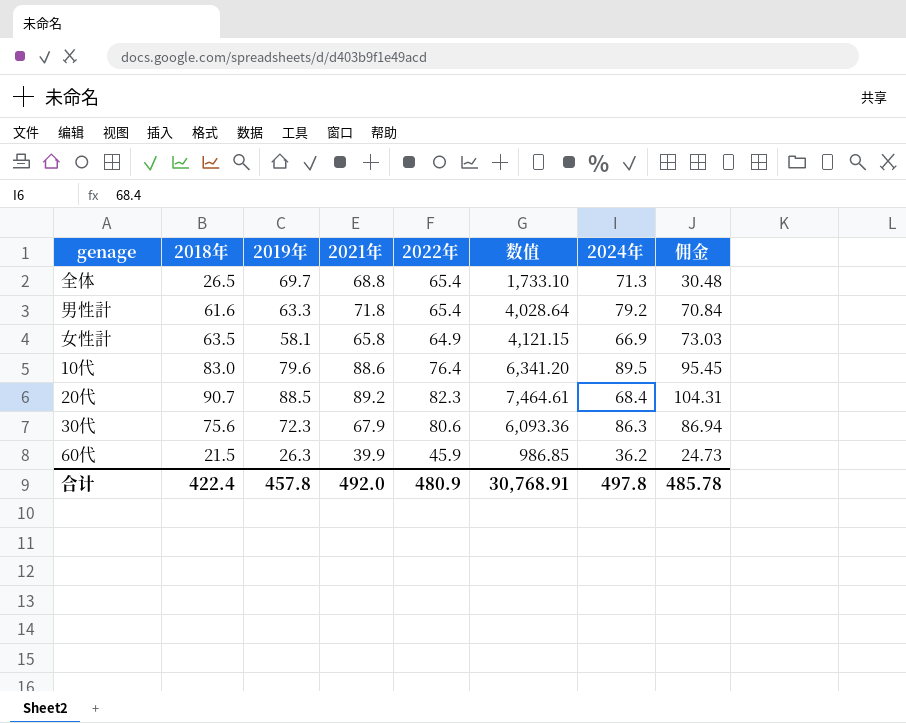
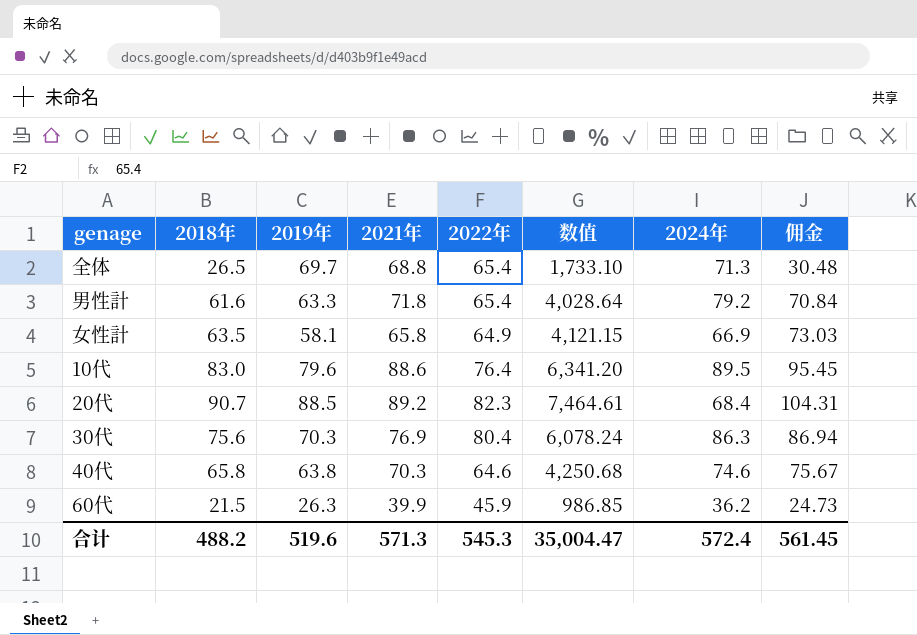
30代 | 2019年: 72.3 -> 70.3
30代 | 2021年: 67.9 -> 76.9
30代 | 2022年: 80.6 -> 80.4
30代 | 数值: 6,093.36 -> 6,078.24
row 40代: none -> 65.8 | 63.8 | 70.3 | 64.6 | 4,250.68 | 74.6 | 75.67
合计 | 2018年: 422.4 -> 488.2
合计 | 2019年: 457.8 -> 519.6
合计 | 2021年: 492.0 -> 571.3
合计 | 2022年: 480.9 -> 545.3
合计 | 数值: 30,768.91 -> 35,004.47
合计 | 2024年: 497.8 -> 572.4
合计 | 佣金: 485.78 -> 561.45

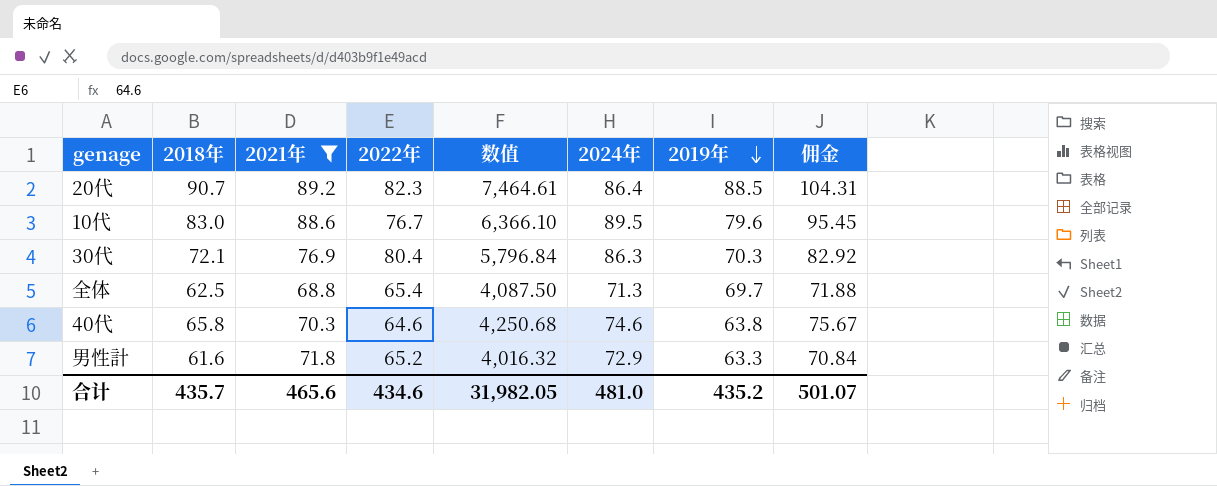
filter: none -> 2021年 >= 68.8
row order: none -> 2019年 descending
column 2019年 | position: 3 -> 7
20代 | 2024年: 68.4 -> 86.4
10代 | 2022年: 76.4 -> 76.7
10代 | 数值: 6,341.20 -> 6,366.10
30代 | 2018年: 75.6 -> 72.1
30代 | 数值: 6,078.24 -> 5,796.84
30代 | 佣金: 86.94 -> 82.92
全体 | 2018年: 26.5 -> 62.5
全体 | 数值: 1,733.10 -> 4,087.50
全体 | 佣金: 30.48 -> 71.88
男性計 | 2022年: 65.4 -> 65.2
男性計 | 数值: 4,028.64 -> 4,016.32
男性計 | 2024年: 79.2 -> 72.9
合计 | 2018年: 488.2 -> 435.7
合计 | 2021年: 571.3 -> 465.6
合计 | 2022年: 545.3 -> 434.6
合计 | 数值: 35,004.47 -> 31,982.05
合计 | 2024年: 572.4 -> 481.0
合计 | 2019年: 519.6 -> 435.2
合计 | 佣金: 561.45 -> 501.07

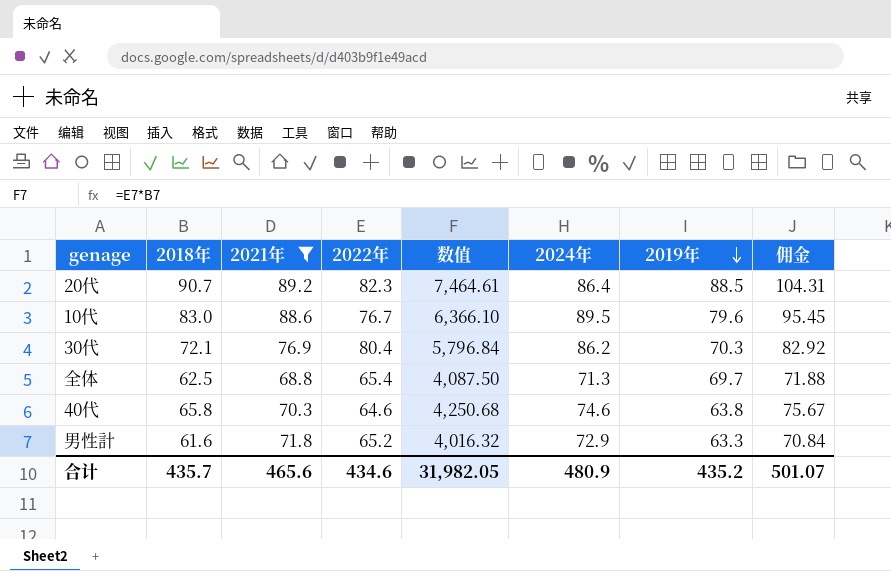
30代 | 2024年: 86.3 -> 86.2
合计 | 2024年: 481.0 -> 480.9

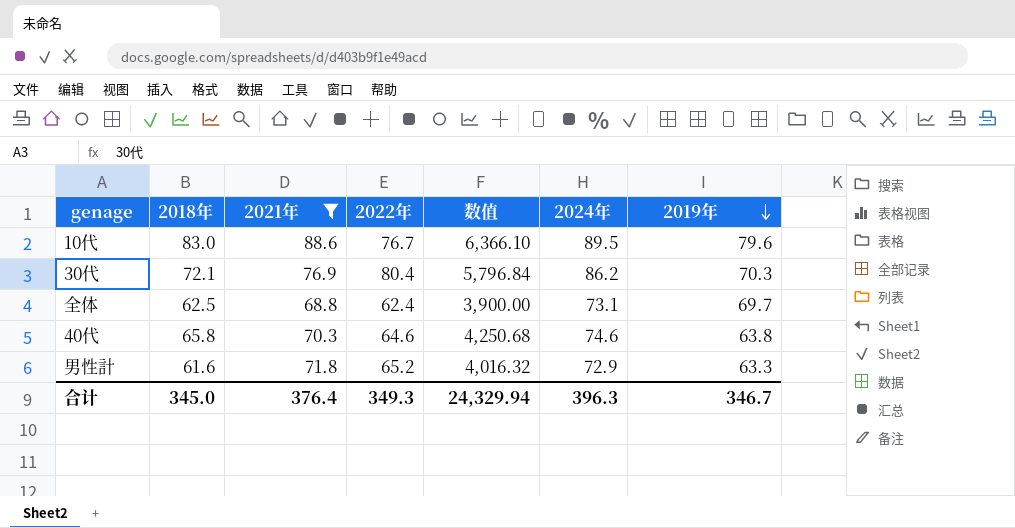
column 佣金 | formula: [2018年] * 1.15 -> none
row 20代: 90.7 | 89.2 | 82.3 | 7,464.61 | 86.4 | 88.5 | 104.31 -> none
全体 | 2022年: 65.4 -> 62.4
全体 | 数值: 4,087.50 -> 3,900.00
全体 | 2024年: 71.3 -> 73.1
合计 | 2018年: 435.7 -> 345.0
合计 | 2021年: 465.6 -> 376.4
合计 | 2022年: 434.6 -> 349.3
合计 | 数值: 31,982.05 -> 24,329.94
合计 | 2024年: 480.9 -> 396.3
合计 | 2019年: 435.2 -> 346.7

